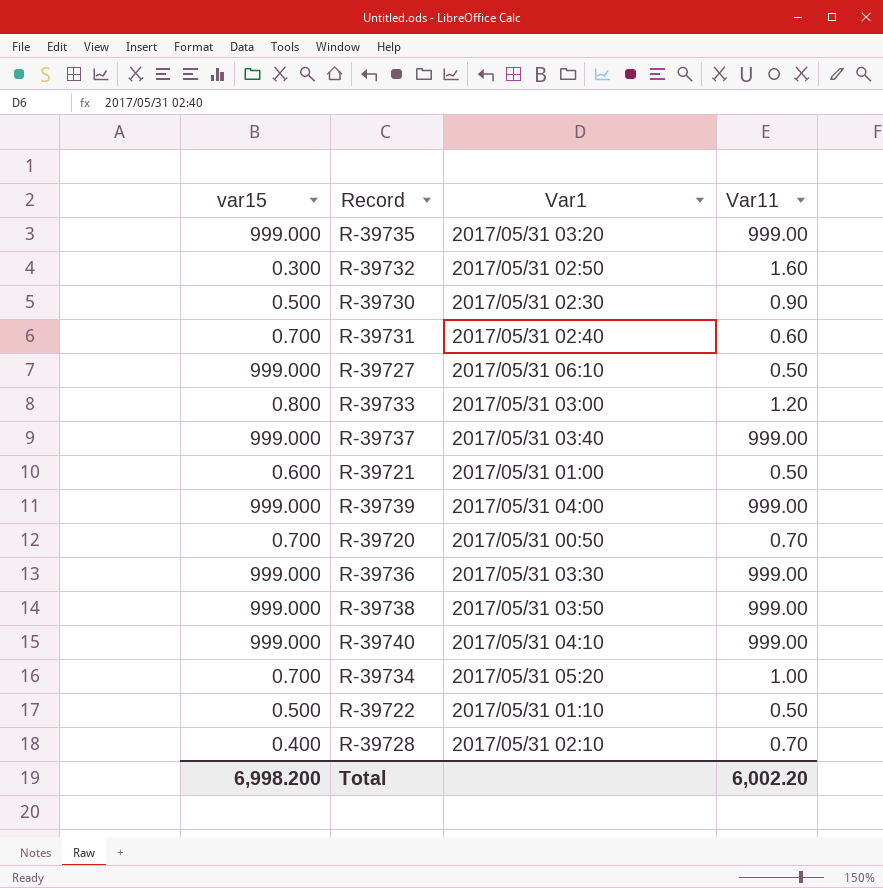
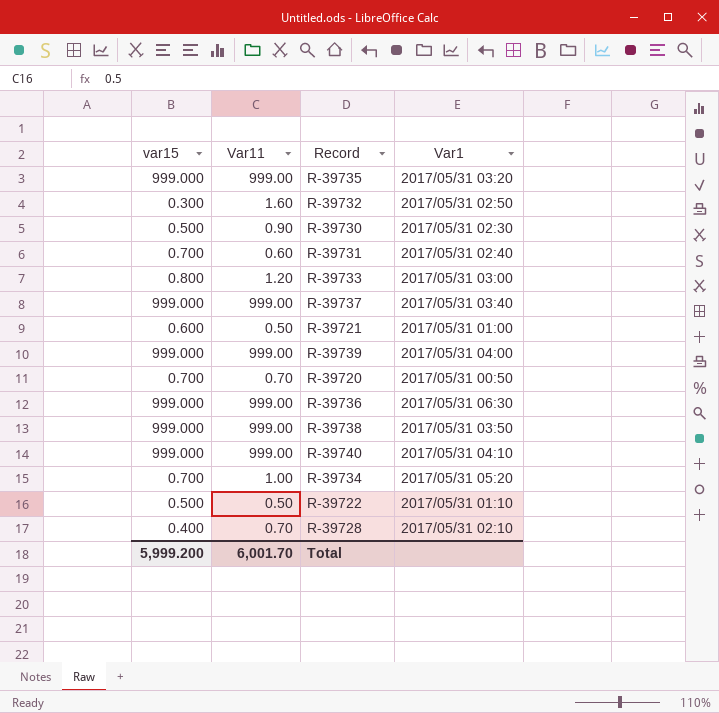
column Var11 | position: 4 -> 2
row R-39727: 999.000 | 2017/05/31 06:10 | 0.50 -> none
R-39736 | Var1: 2017/05/31 03:30 -> 2017/05/31 06:30
Total | var15: 6,998.200 -> 5,999.200
Total | Var11: 6,002.20 -> 6,001.70

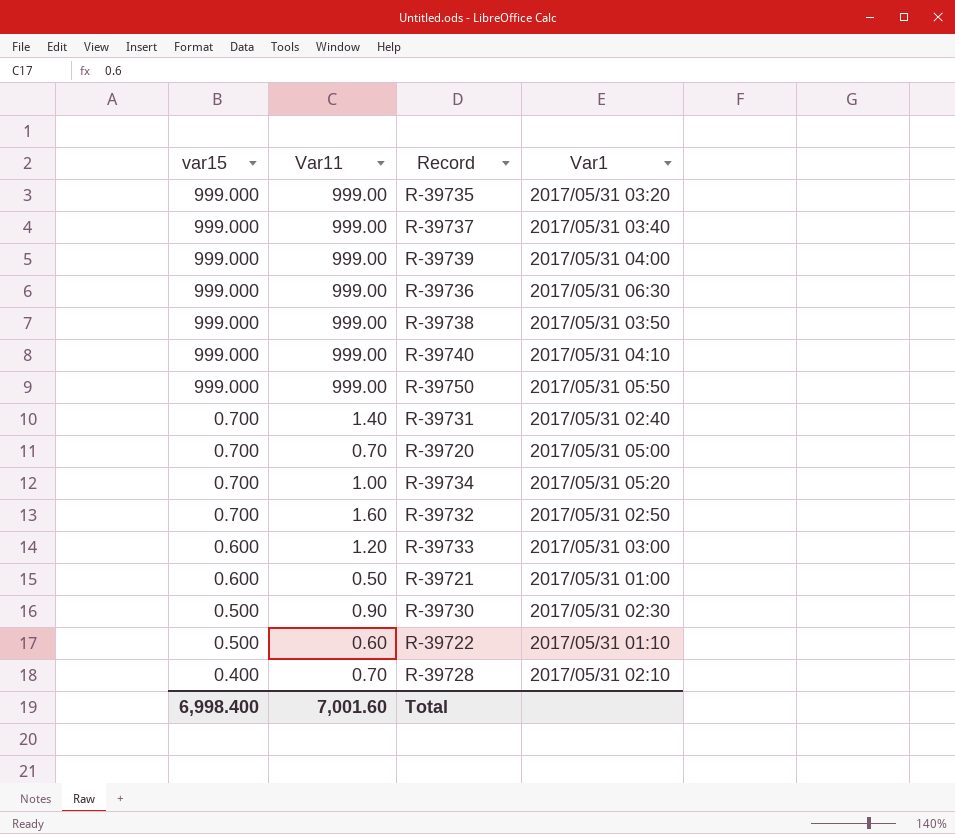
row order: none -> var15 descending
row R-39750: none -> 999.000 | 999.00 | 2017/05/31 05:50
R-39731 | Var11: 0.60 -> 1.40
R-39720 | Var1: 2017/05/31 00:50 -> 2017/05/31 05:00
R-39732 | var15: 0.300 -> 0.700
R-39733 | var15: 0.800 -> 0.600
R-39722 | Var11: 0.50 -> 0.60
Total | var15: 5,999.200 -> 6,998.400
Total | Var11: 6,001.70 -> 7,001.60

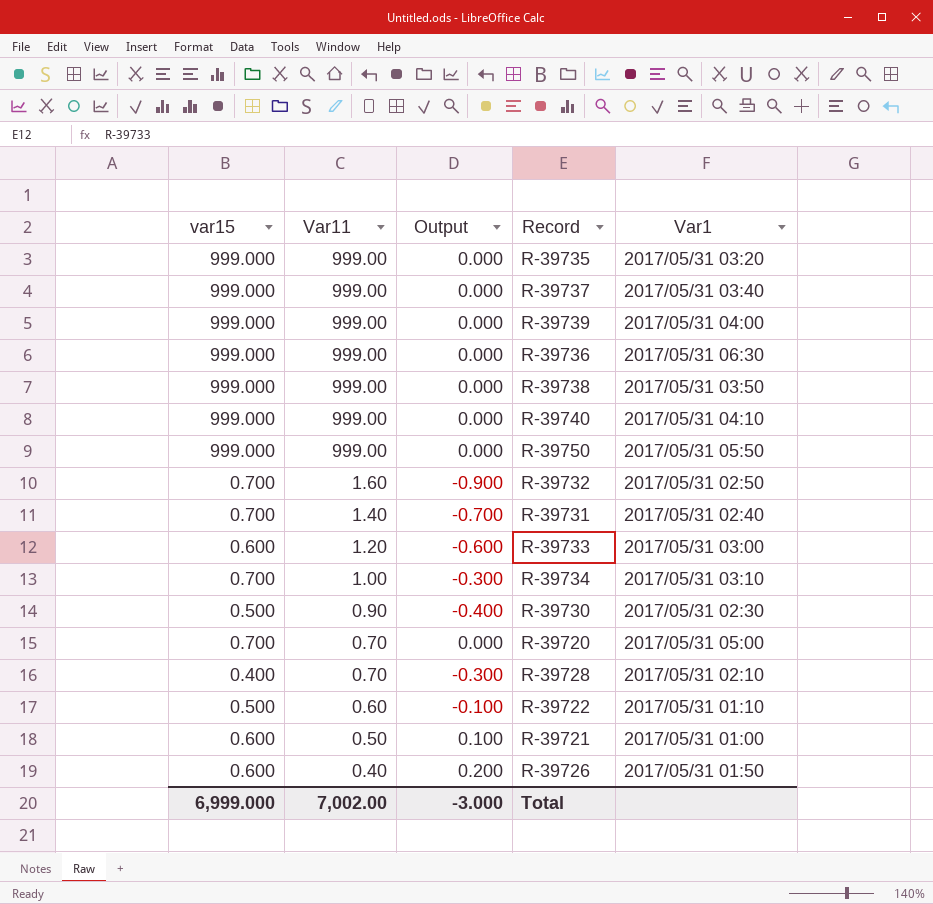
row order: var15 descending -> Var11 descending
column Output | formula: none -> [var15] - [Var11]
R-39734 | Var1: 2017/05/31 05:20 -> 2017/05/31 03:10
row R-39726: none -> 0.600 | 0.40 | 0.200 | 2017/05/31 01:50
Total | var15: 6,998.400 -> 6,999.000
Total | Var11: 7,001.60 -> 7,002.00

